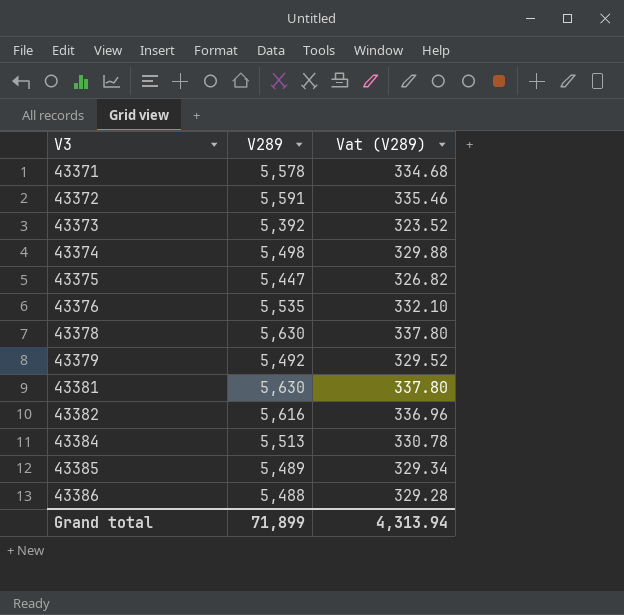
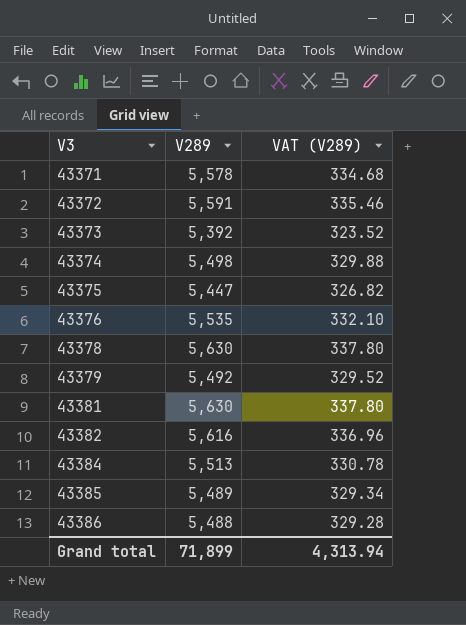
column name: Vat (V289) -> VAT (V289)

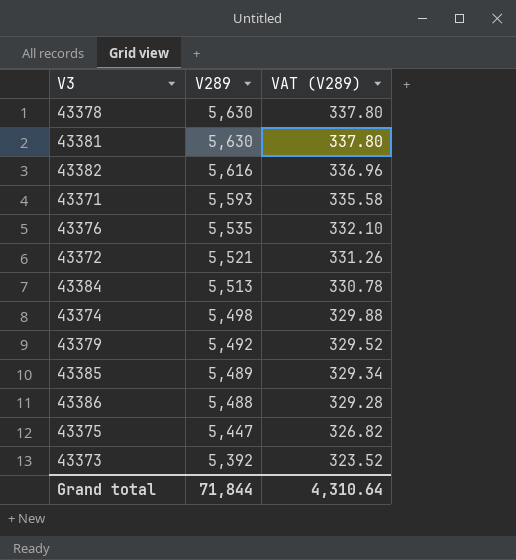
row order: V3 ascending -> V289 descending
43371 | V289: 5,578 -> 5,593
43371 | VAT (V289): 334.68 -> 335.58
43372 | V289: 5,591 -> 5,521
43372 | VAT (V289): 335.46 -> 331.26
Grand total | V289: 71,899 -> 71,844
Grand total | VAT (V289): 4,313.94 -> 4,310.64

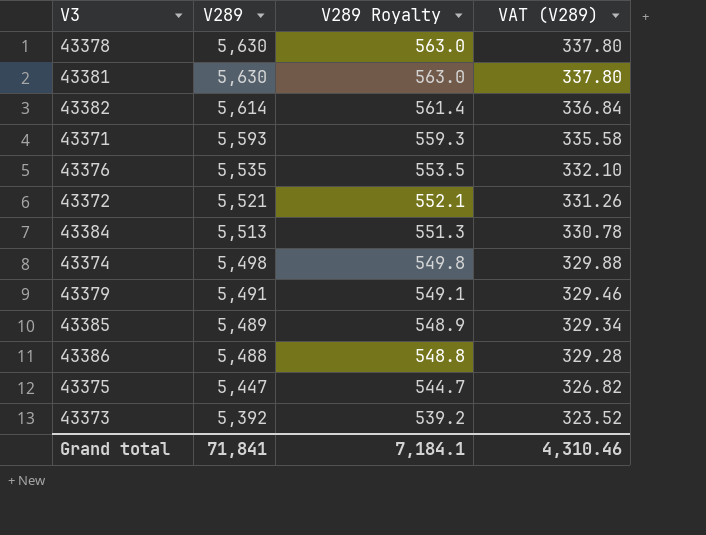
column V289 Royalty | formula: none -> [V289] * 0.1
43382 | V289: 5,616 -> 5,614
43382 | VAT (V289): 336.96 -> 336.84
43379 | V289: 5,492 -> 5,491
43379 | VAT (V289): 329.52 -> 329.46
Grand total | V289: 71,844 -> 71,841
Grand total | VAT (V289): 4,310.64 -> 4,310.46

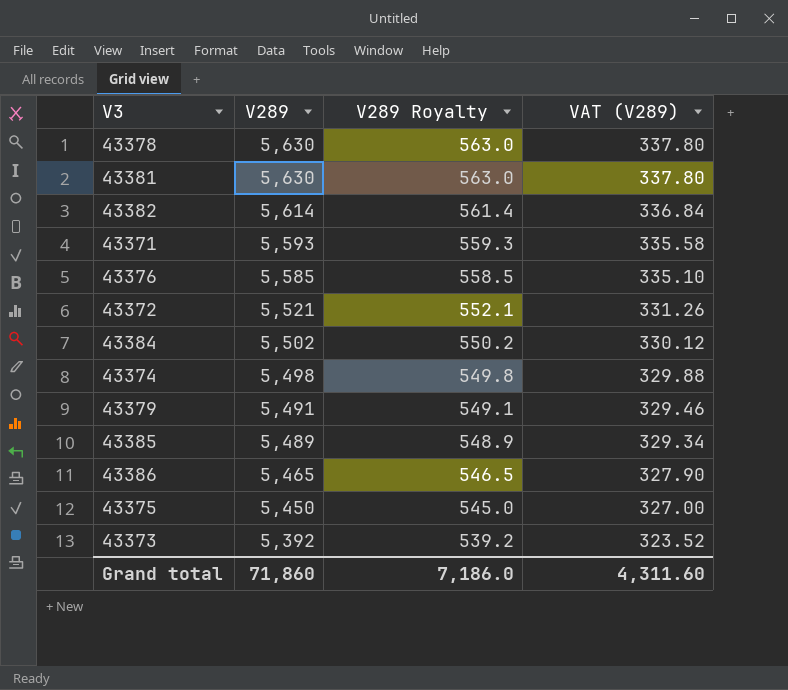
43376 | V289: 5,535 -> 5,585
43376 | V289 Royalty: 553.5 -> 558.5
43376 | VAT (V289): 332.10 -> 335.10
43384 | V289: 5,513 -> 5,502
43384 | V289 Royalty: 551.3 -> 550.2
43384 | VAT (V289): 330.78 -> 330.12
43386 | V289: 5,488 -> 5,465
43386 | V289 Royalty: 548.8 -> 546.5
43386 | VAT (V289): 329.28 -> 327.90
43375 | V289: 5,447 -> 5,450
43375 | V289 Royalty: 544.7 -> 545.0
43375 | VAT (V289): 326.82 -> 327.00
Grand total | V289: 71,841 -> 71,860
Grand total | V289 Royalty: 7,184.1 -> 7,186.0
Grand total | VAT (V289): 4,310.46 -> 4,311.60

